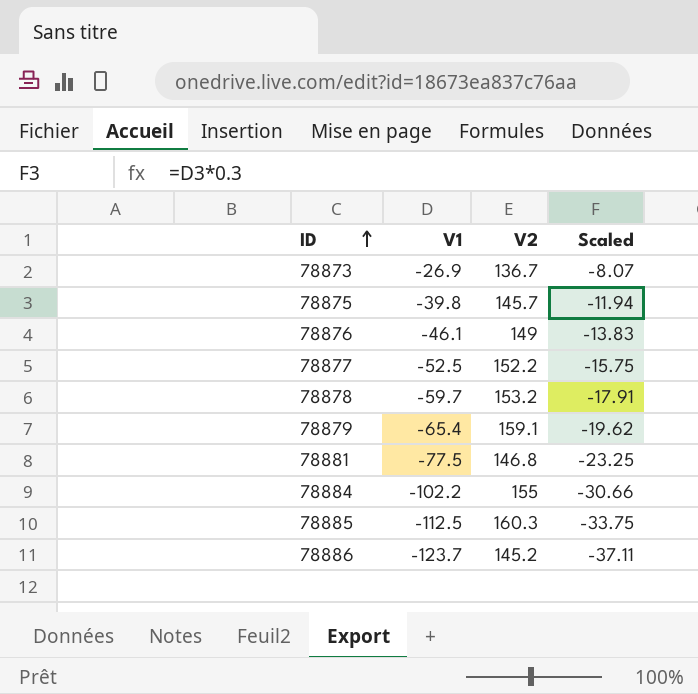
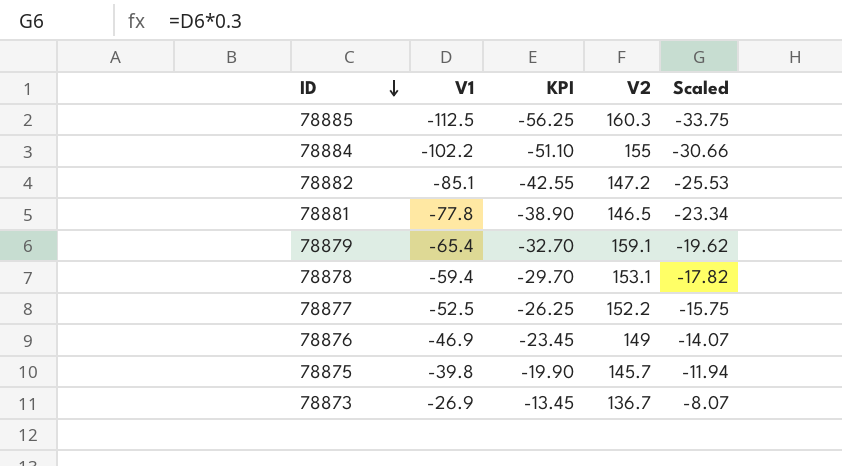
row order: ID ascending -> ID descending
column KPI | formula: none -> [V1] * 0.5
row 78886: -123.7 | 145.2 | -37.11 -> none
row 78882: none -> -85.1 | -42.55 | 147.2 | -25.53
78881 | V1: -77.5 -> -77.8
78881 | V2: 146.8 -> 146.5
78881 | Scaled: -23.25 -> -23.34
78878 | V1: -59.7 -> -59.4
78878 | V2: 153.2 -> 153.1
78878 | Scaled: -17.91 -> -17.82
78876 | V1: -46.1 -> -46.9
78876 | Scaled: -13.83 -> -14.07

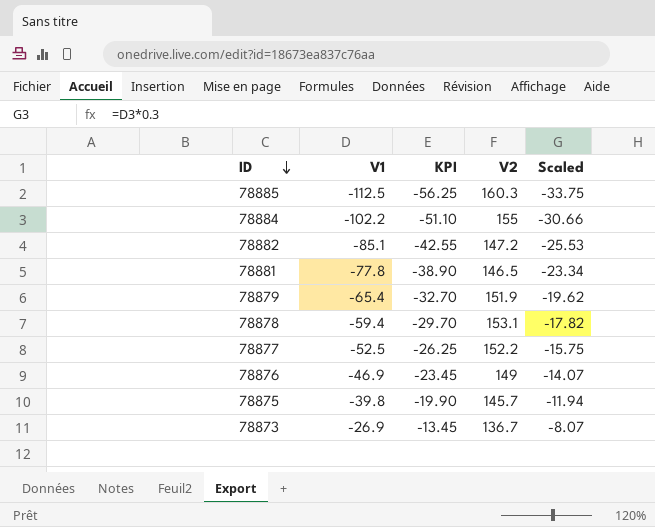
78879 | V2: 159.1 -> 151.9

